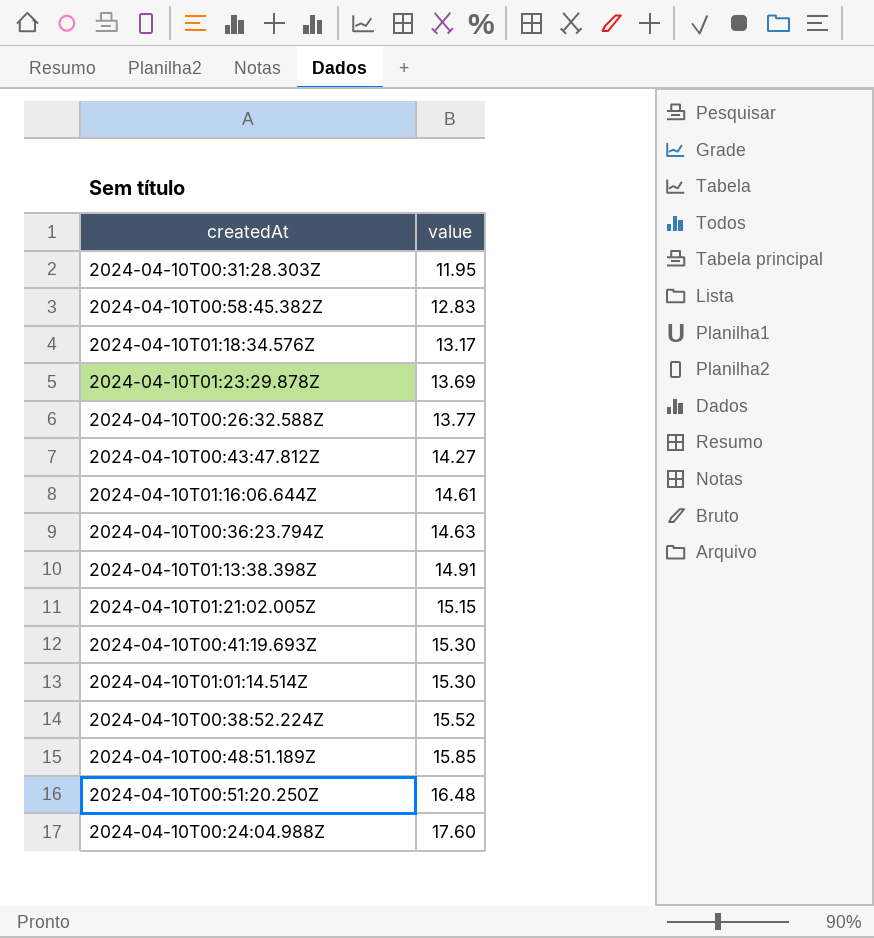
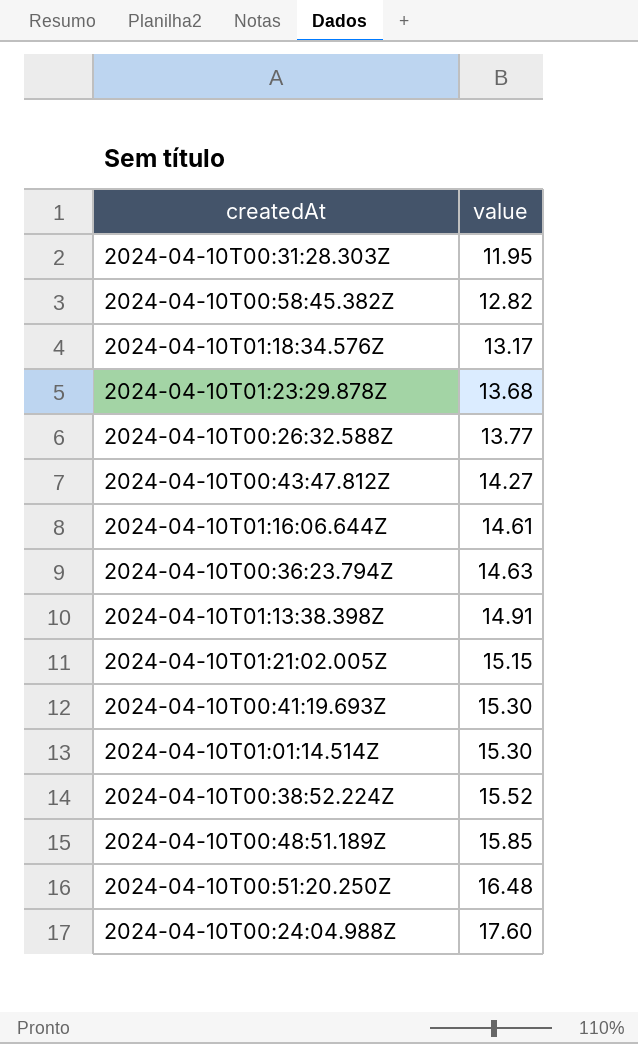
2024-04-10T00:58:45.382Z | value: 12.83 -> 12.82
2024-04-10T01:23:29.878Z | value: 13.69 -> 13.68

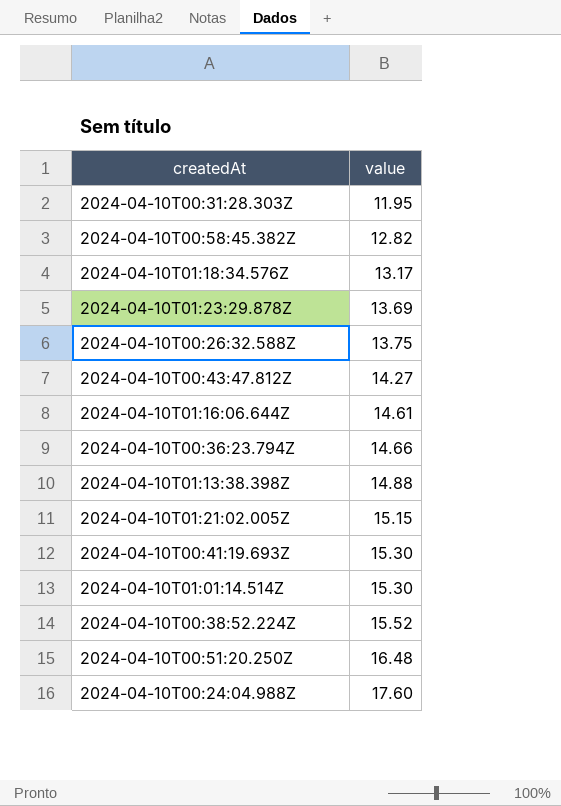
row 2024-04-10T00:48:51.189Z: 15.85 -> none
2024-04-10T01:23:29.878Z | value: 13.68 -> 13.69
2024-04-10T00:26:32.588Z | value: 13.77 -> 13.75
2024-04-10T00:36:23.794Z | value: 14.63 -> 14.66
2024-04-10T01:13:38.398Z | value: 14.91 -> 14.88

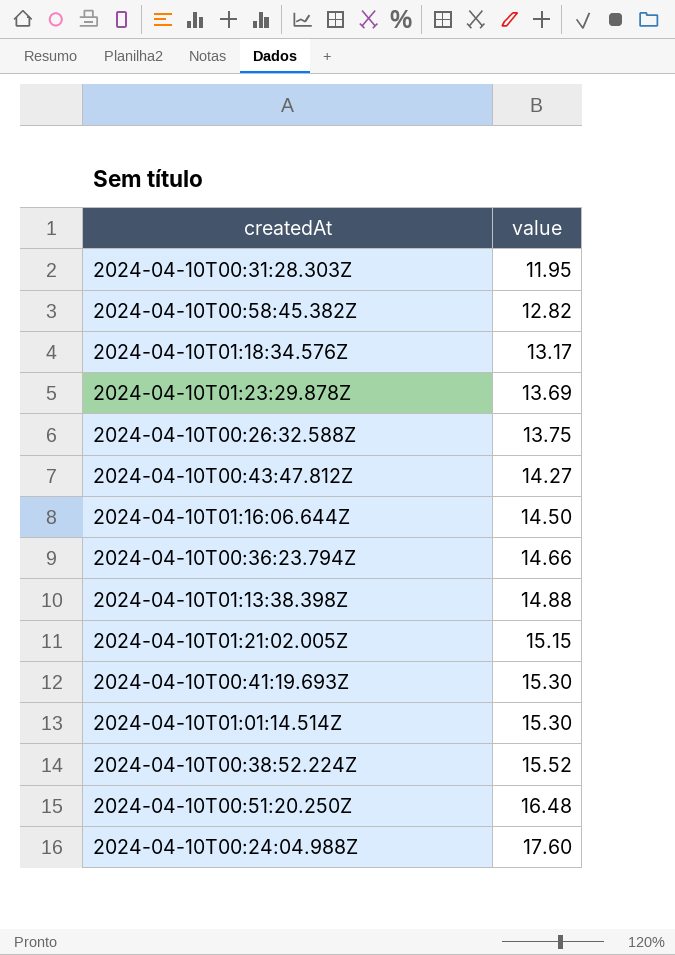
2024-04-10T01:16:06.644Z | value: 14.61 -> 14.50

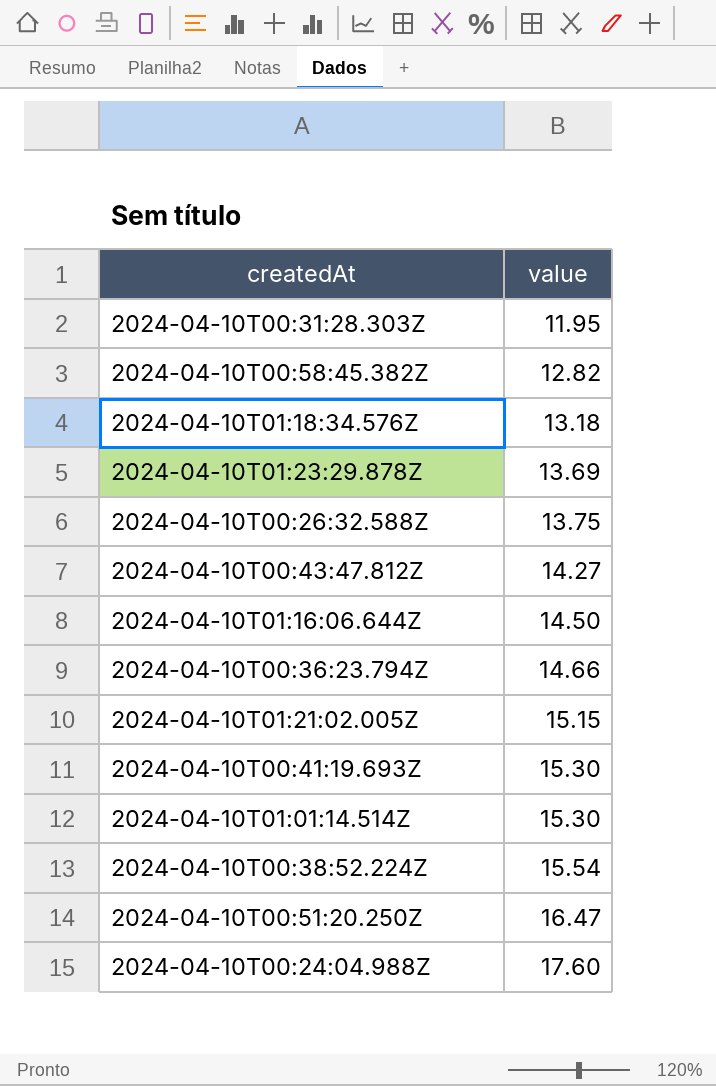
row 2024-04-10T01:13:38.398Z: 14.88 -> none
2024-04-10T01:18:34.576Z | value: 13.17 -> 13.18
2024-04-10T00:38:52.224Z | value: 15.52 -> 15.54
2024-04-10T00:51:20.250Z | value: 16.48 -> 16.47

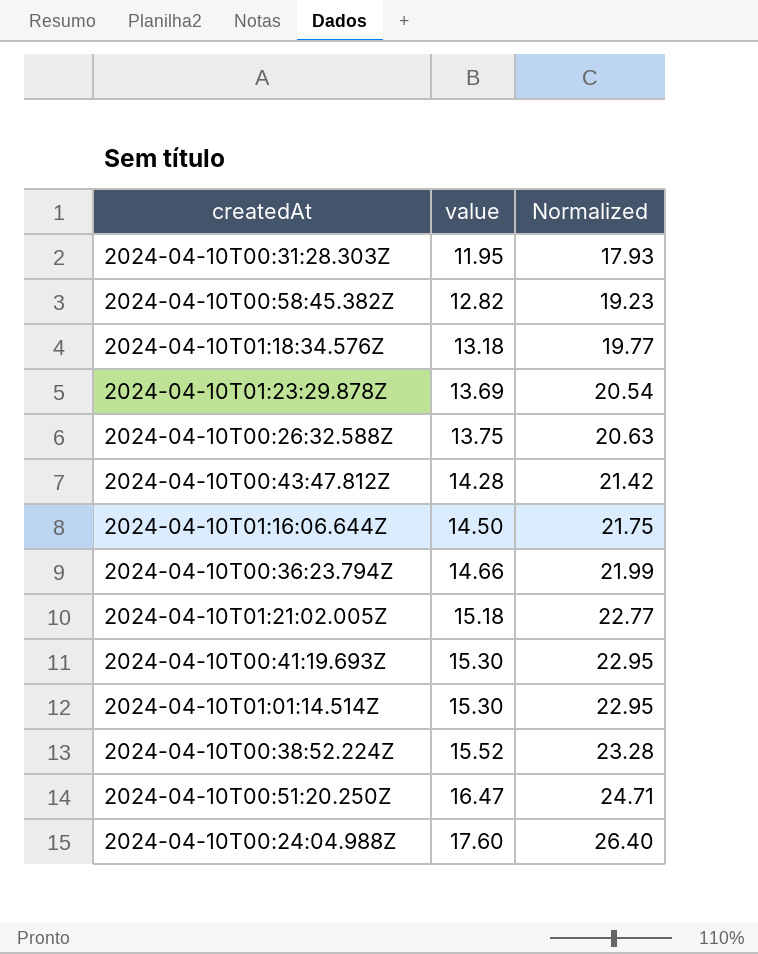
column Normalized | formula: none -> [value] * 1.5
2024-04-10T00:43:47.812Z | value: 14.27 -> 14.28
2024-04-10T01:21:02.005Z | value: 15.15 -> 15.18
2024-04-10T00:38:52.224Z | value: 15.54 -> 15.52

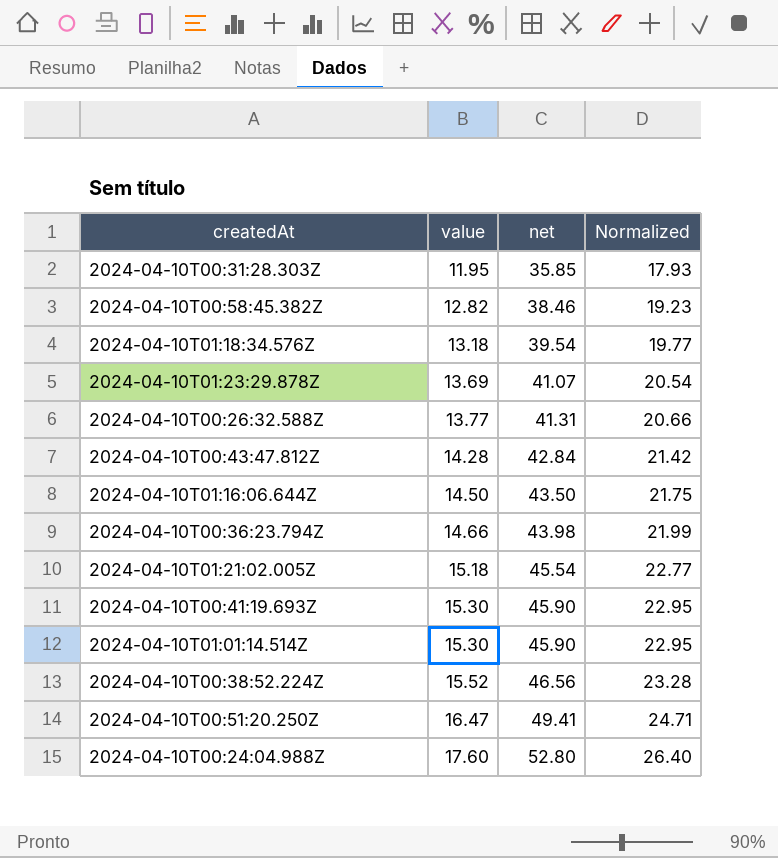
column net | formula: none -> [value] * 3
2024-04-10T00:26:32.588Z | value: 13.75 -> 13.77
2024-04-10T00:26:32.588Z | Normalized: 20.63 -> 20.66

